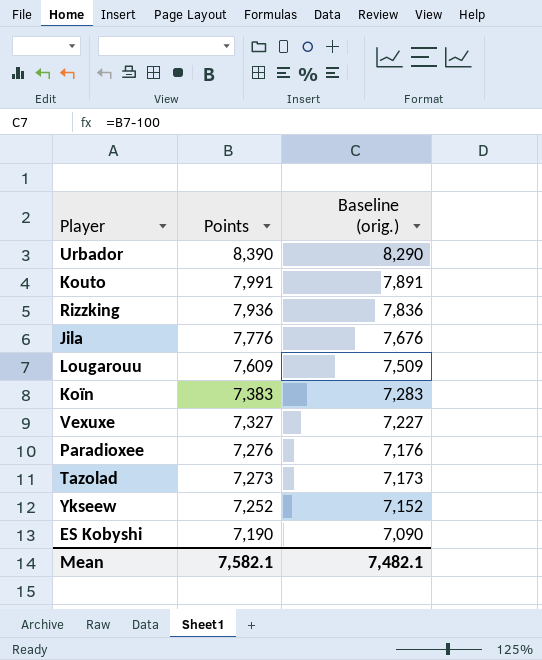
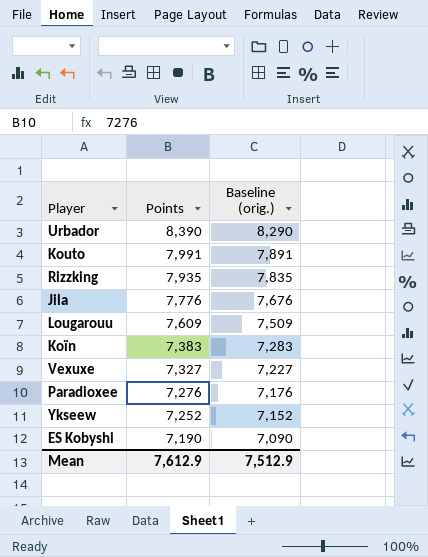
row Tazolad: 7,273 | 7,173 -> none
Rizzking | Points: 7,936 -> 7,935
Rizzking | Baseline (orig.): 7,836 -> 7,835
Mean | Points: 7,582.1 -> 7,612.9
Mean | Baseline (orig.): 7,482.1 -> 7,512.9

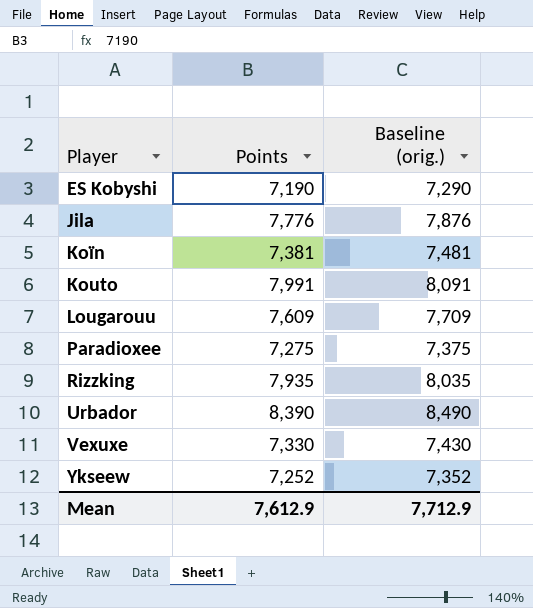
row order: Points descending -> Player ascending
column Baseline (orig.) | formula: [Points] - 100 -> [Points] + 100
Koïn | Points: 7,383 -> 7,381
Paradioxee | Points: 7,276 -> 7,275
Vexuxe | Points: 7,327 -> 7,330
Mean | Baseline (orig.): 7,512.9 -> 7,712.9

